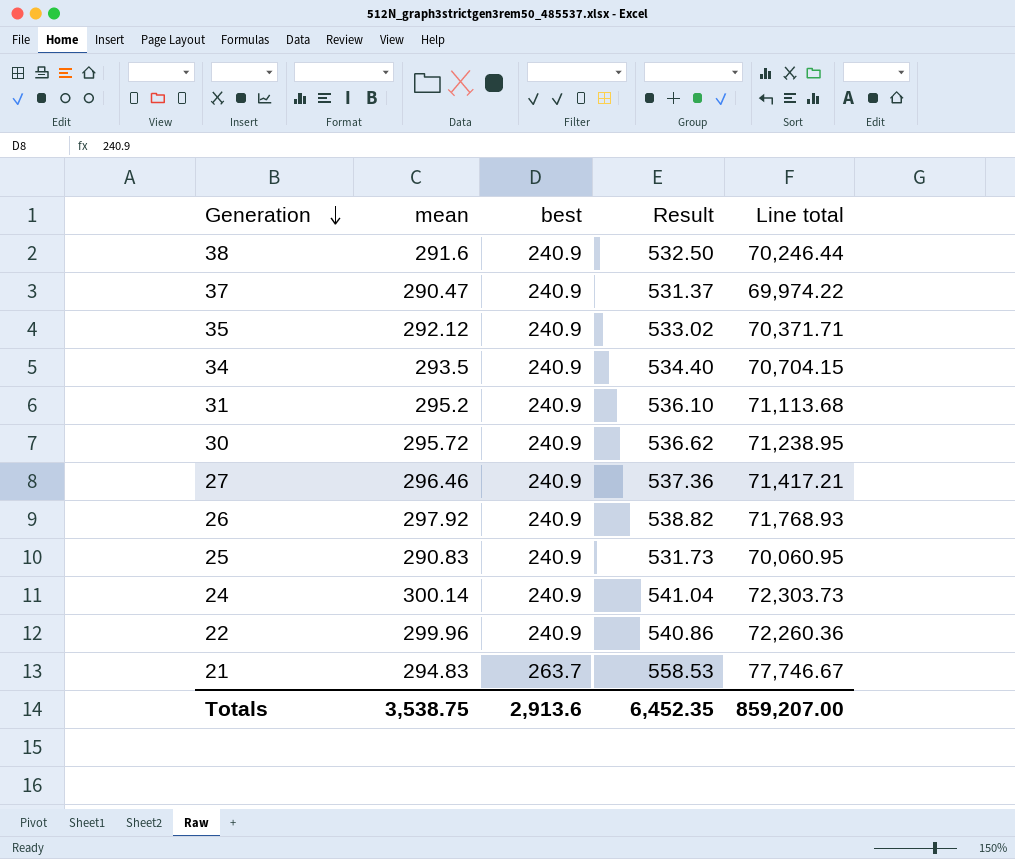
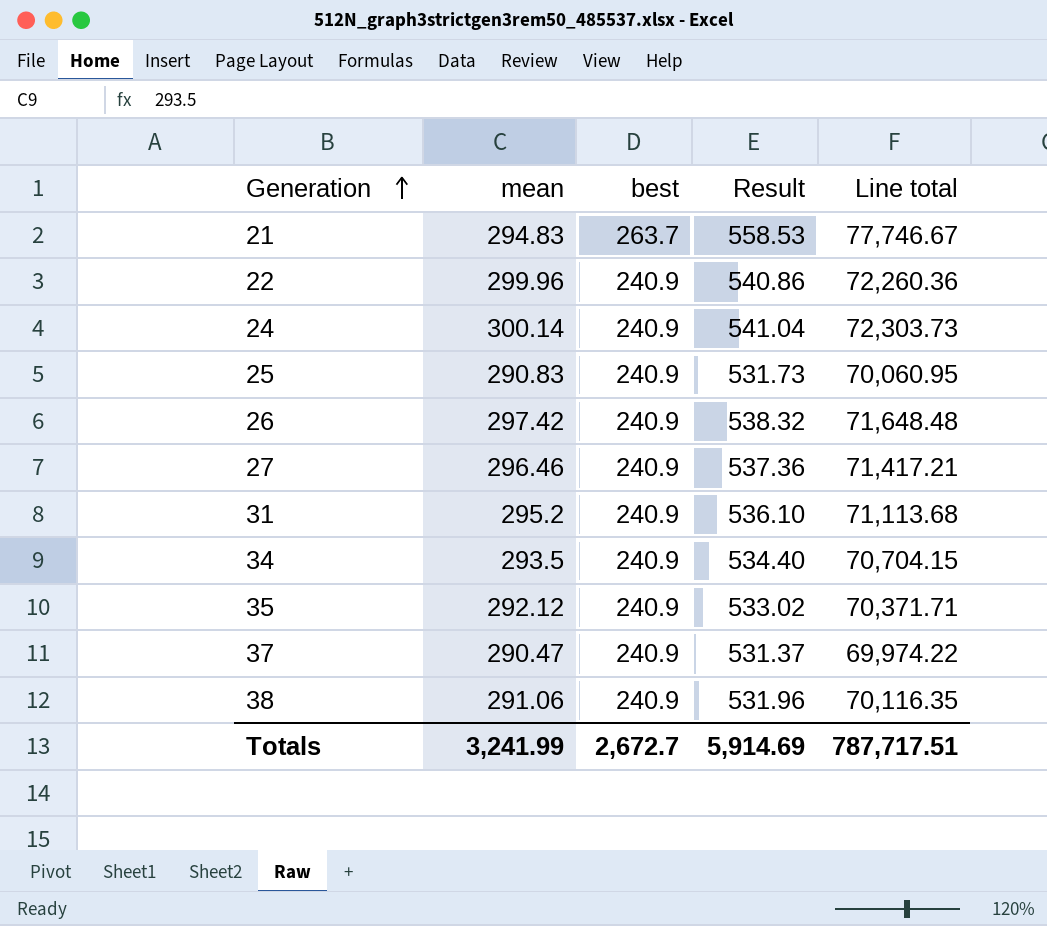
row order: Generation descending -> Generation ascending
row 30: 295.72 | 240.9 | 536.62 | 71,238.95 -> none
26 | mean: 297.92 -> 297.42
26 | Result: 538.82 -> 538.32
26 | Line total: 71,768.93 -> 71,648.48
38 | mean: 291.6 -> 291.06
38 | Result: 532.50 -> 531.96
38 | Line total: 70,246.44 -> 70,116.35
Totals | mean: 3,538.75 -> 3,241.99
Totals | best: 2,913.6 -> 2,672.7
Totals | Result: 6,452.35 -> 5,914.69
Totals | Line total: 859,207.00 -> 787,717.51

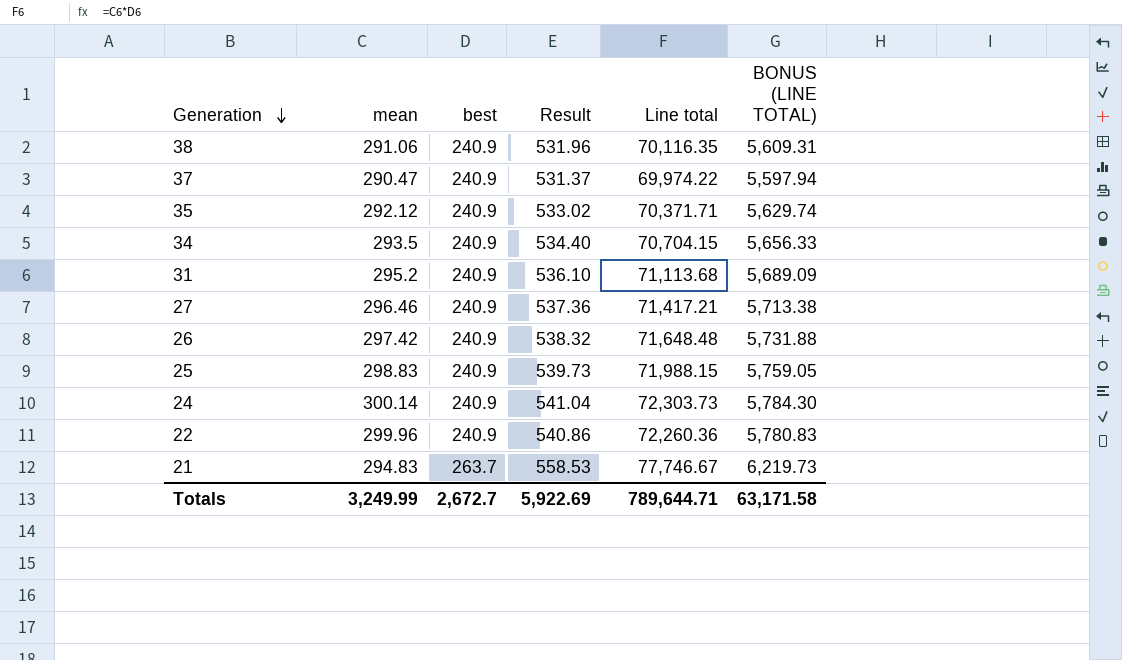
row order: Generation ascending -> Generation descending
column BONUS (LINE TOTAL) | formula: none -> [Line total] * 0.08
25 | mean: 290.83 -> 298.83
25 | Result: 531.73 -> 539.73
25 | Line total: 70,060.95 -> 71,988.15
Totals | mean: 3,241.99 -> 3,249.99
Totals | Result: 5,914.69 -> 5,922.69
Totals | Line total: 787,717.51 -> 789,644.71

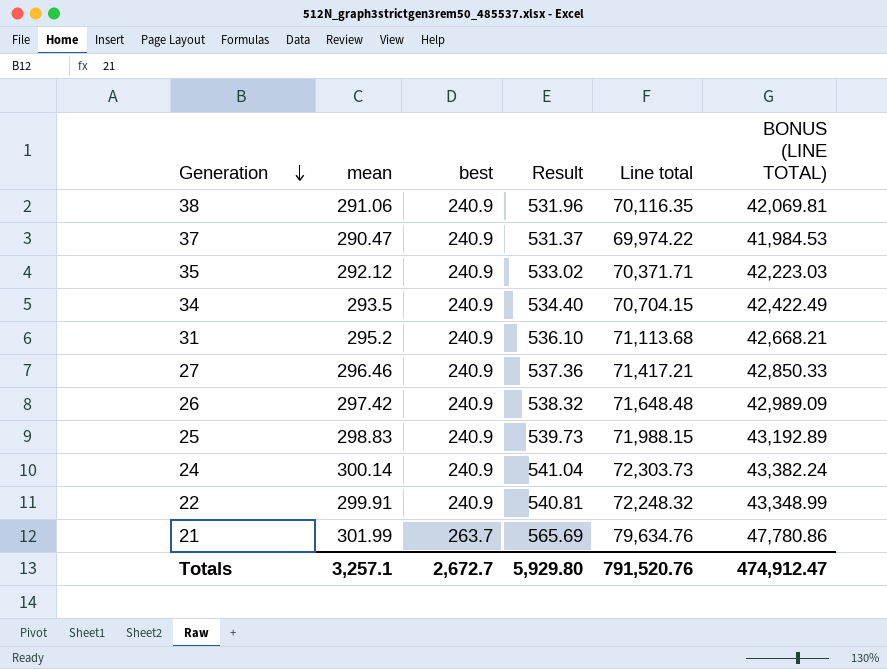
column BONUS (LINE TOTAL) | formula: [Line total] * 0.08 -> [Line total] * 0.6
22 | mean: 299.96 -> 299.91
22 | Result: 540.86 -> 540.81
22 | Line total: 72,260.36 -> 72,248.32
21 | mean: 294.83 -> 301.99
21 | Result: 558.53 -> 565.69
21 | Line total: 77,746.67 -> 79,634.76
Totals | mean: 3,249.99 -> 3,257.1
Totals | Result: 5,922.69 -> 5,929.80
Totals | Line total: 789,644.71 -> 791,520.76
Totals | BONUS (LINE TOTAL): 63,171.58 -> 474,912.47

